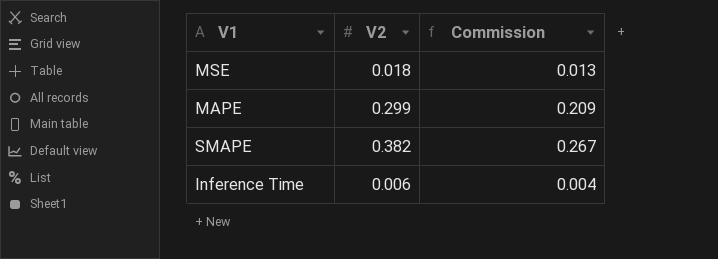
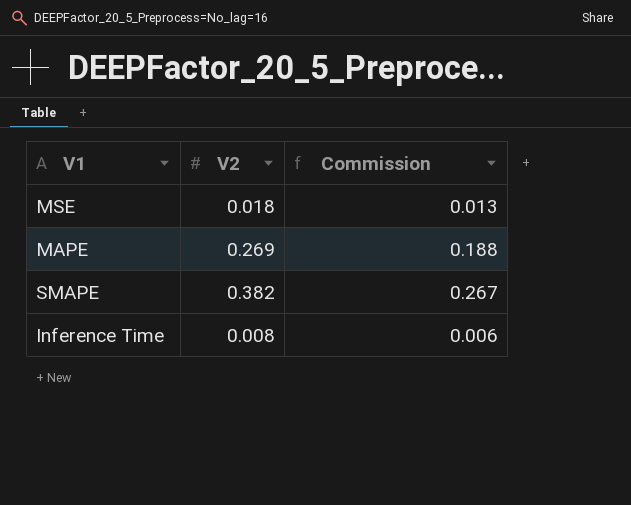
MAPE | V2: 0.299 -> 0.269
MAPE | Commission: 0.209 -> 0.188
Inference Time | V2: 0.006 -> 0.008
Inference Time | Commission: 0.004 -> 0.006

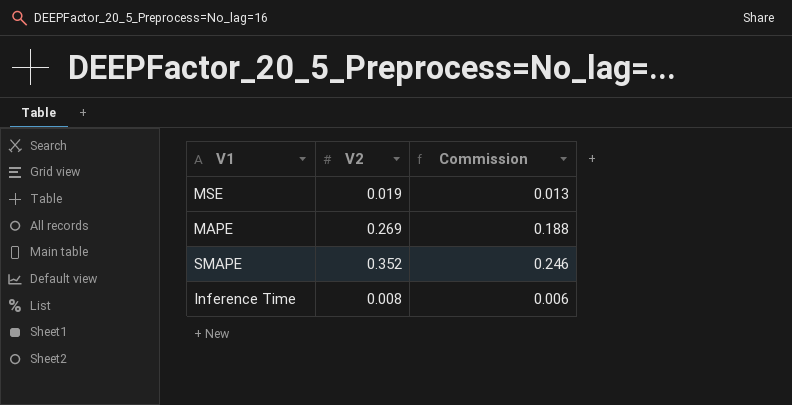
MSE | V2: 0.018 -> 0.019
SMAPE | V2: 0.382 -> 0.352
SMAPE | Commission: 0.267 -> 0.246

